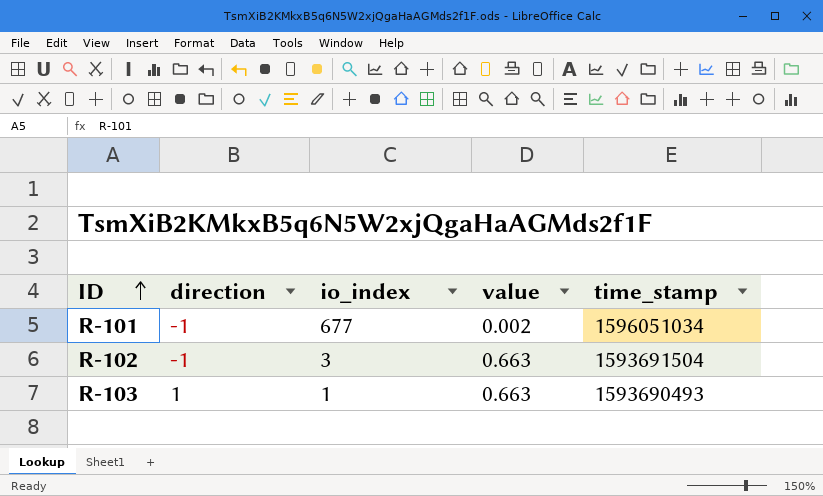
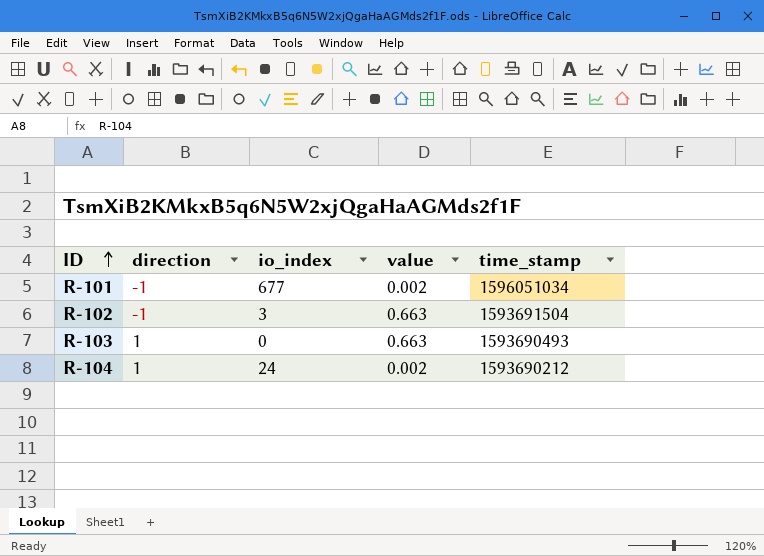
R-103 | io_index: 1 -> 0
row R-104: none -> 1 | 24 | 0.002 | 1593690212

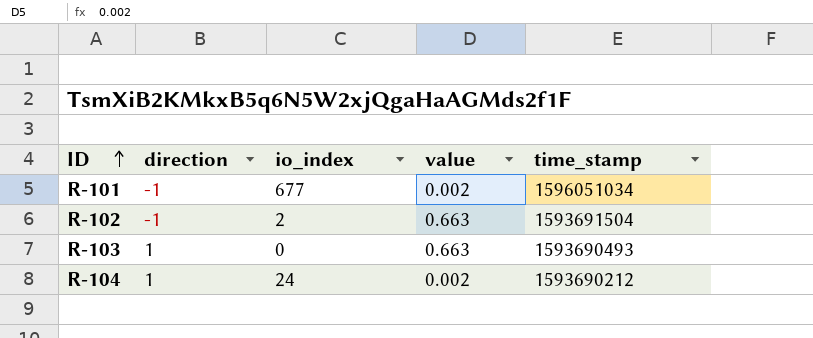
R-102 | io_index: 3 -> 2

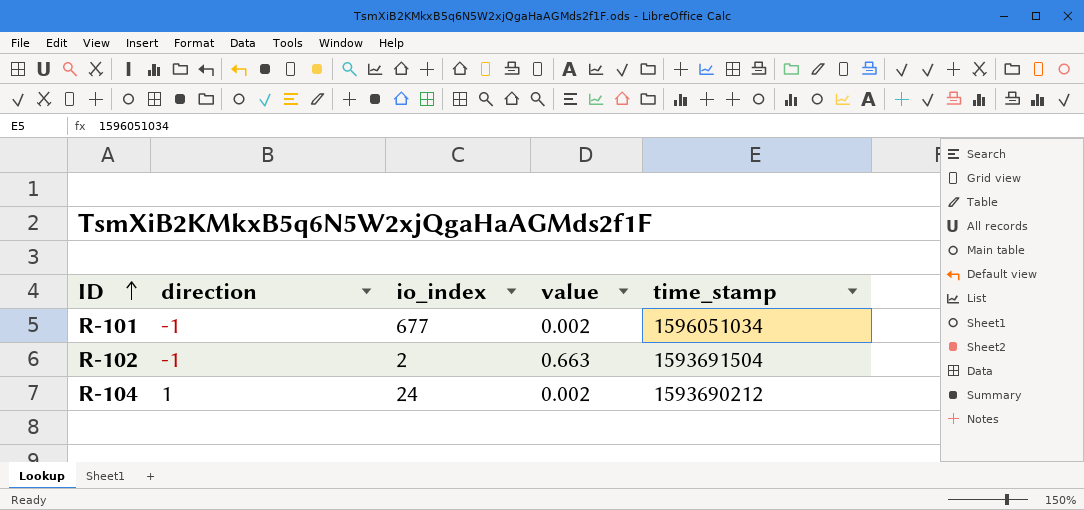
row R-103: 1 | 0 | 0.663 | 1593690493 -> none

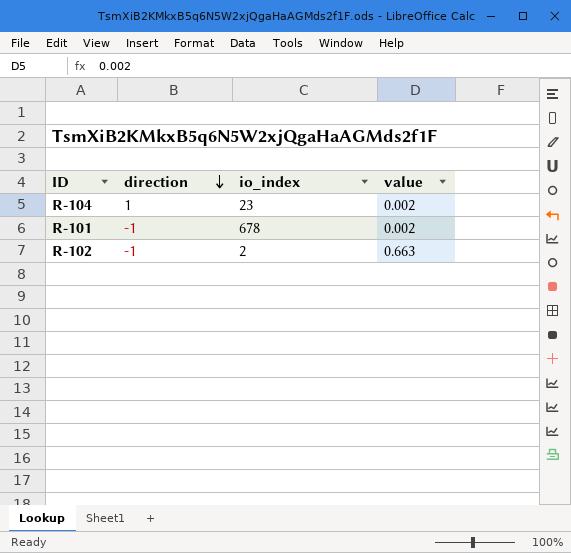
row order: ID ascending -> direction descending
column time_stamp | position: 5 -> none
R-104 | io_index: 24 -> 23
R-101 | io_index: 677 -> 678

